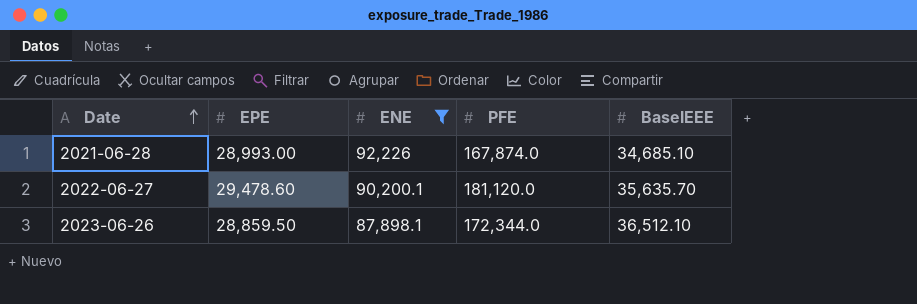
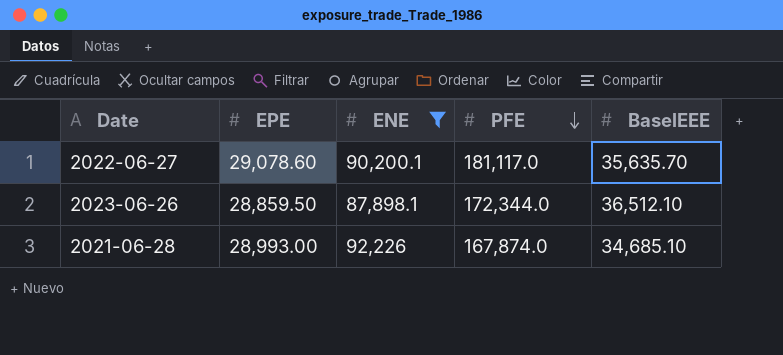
row order: Date ascending -> PFE descending
2022-06-27 | EPE: 29,478.60 -> 29,078.60
2022-06-27 | PFE: 181,120.0 -> 181,117.0

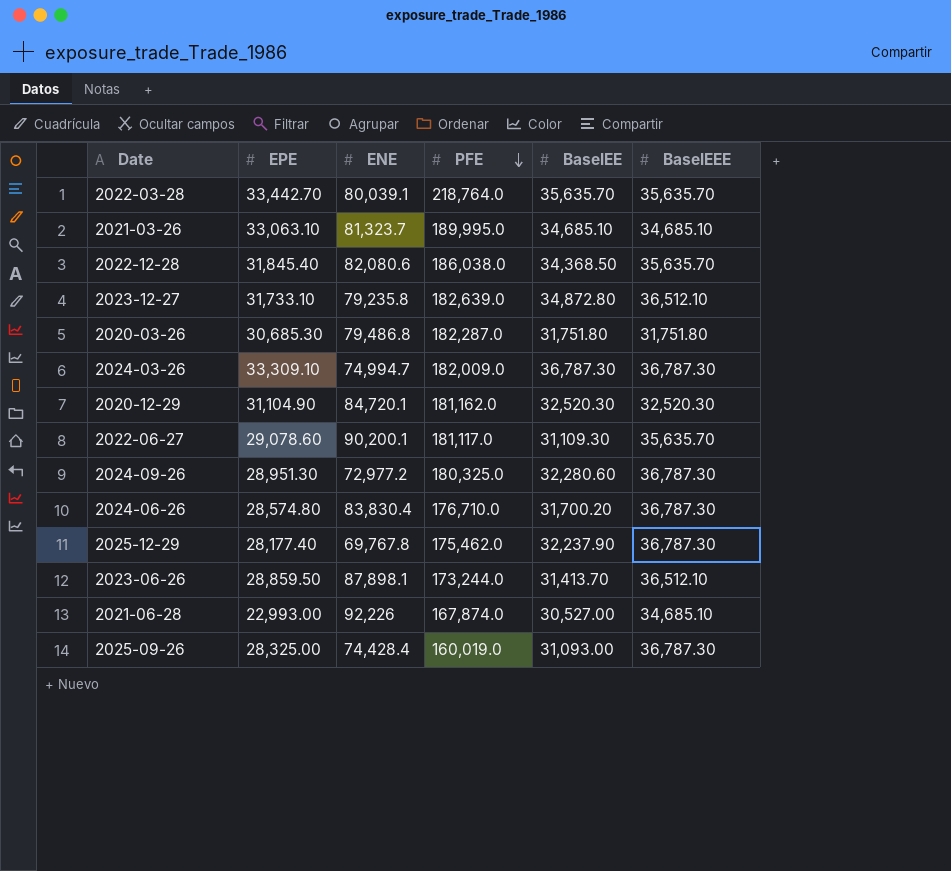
filter: ENE >= 87,898.1 -> none
column BaselEE | position: none -> 5
2023-06-26 | PFE: 172,344.0 -> 173,244.0
2021-06-28 | EPE: 28,993.00 -> 22,993.00

